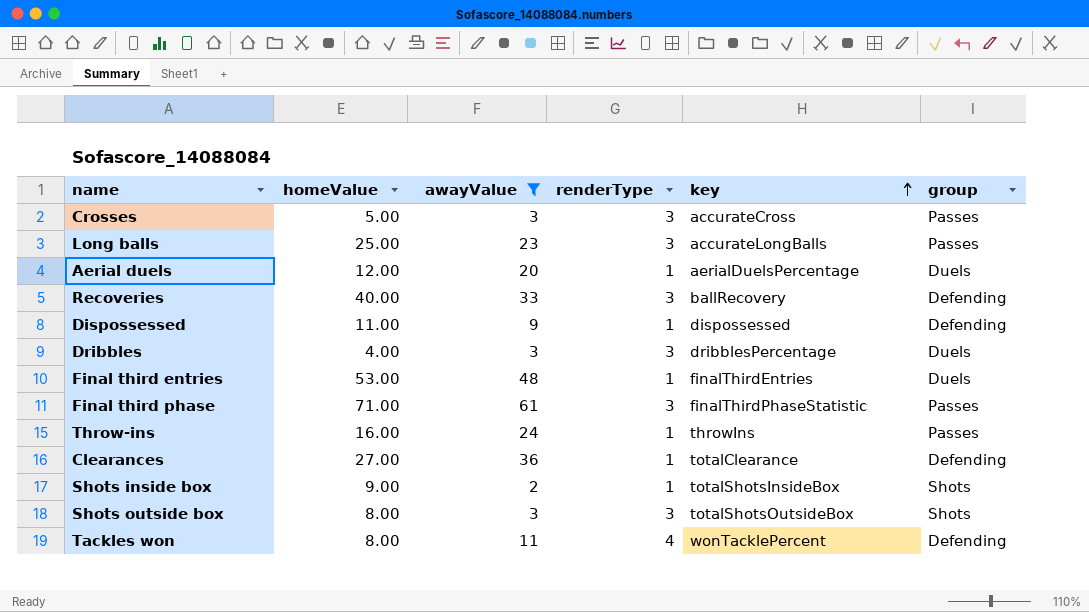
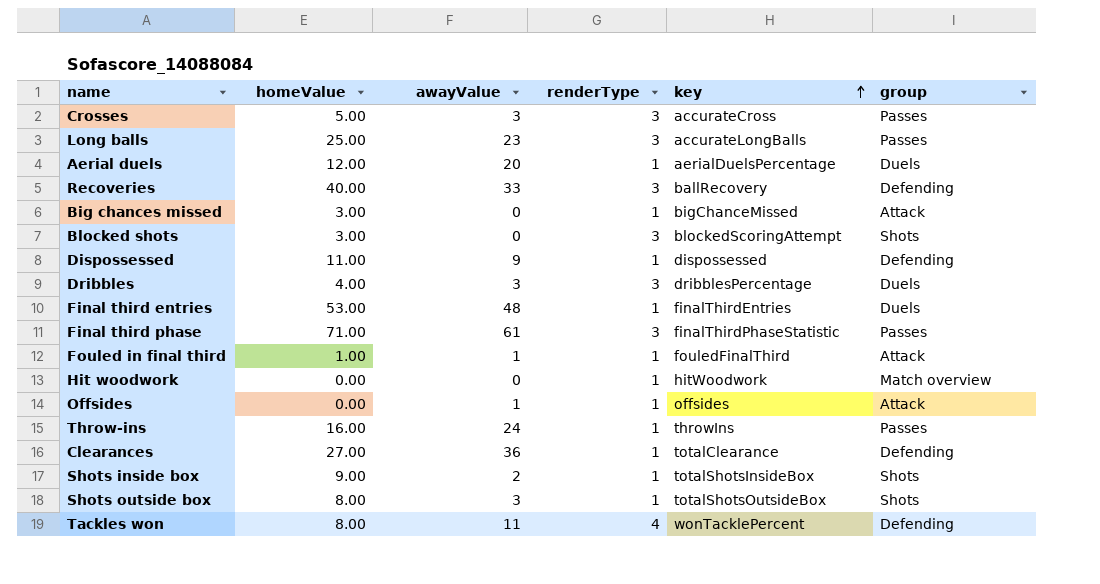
filter: awayValue >= 2 -> none
Shots outside box | renderType: 3 -> 1

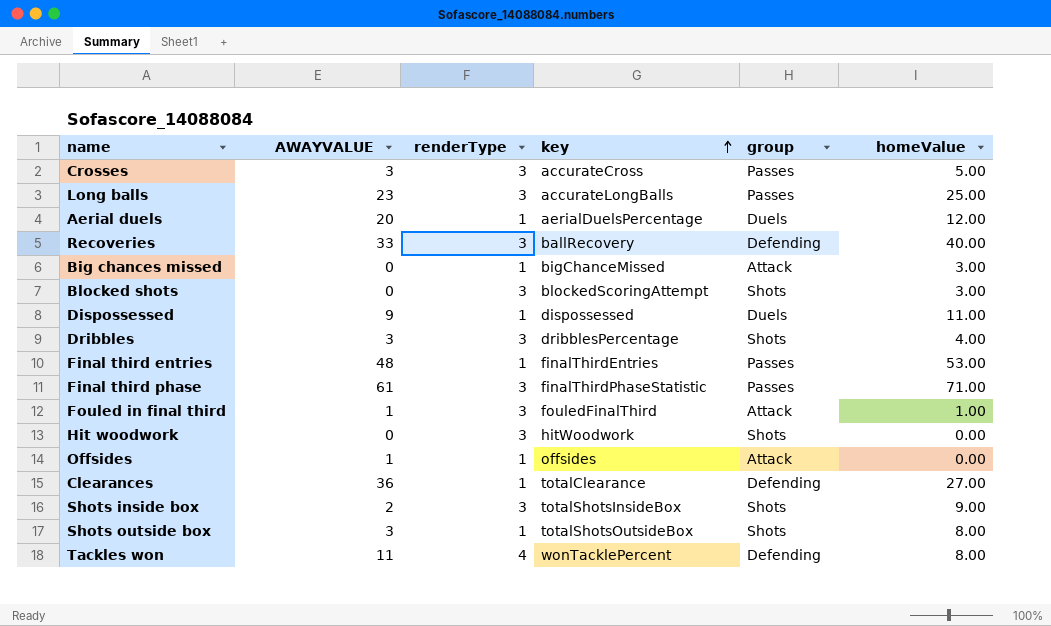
column name: awayValue -> AWAYVALUE
column homeValue | position: 2 -> 6
row Throw-ins: 16.00 | 24 | 1 | throwIns | Passes -> none
Dispossessed | group: Defending -> Duels
Dribbles | group: Duels -> Shots
Final third entries | group: Duels -> Passes
Fouled in final third | renderType: 1 -> 3
Hit woodwork | renderType: 1 -> 3
Hit woodwork | group: Match overview -> Shots
Shots inside box | renderType: 1 -> 3

